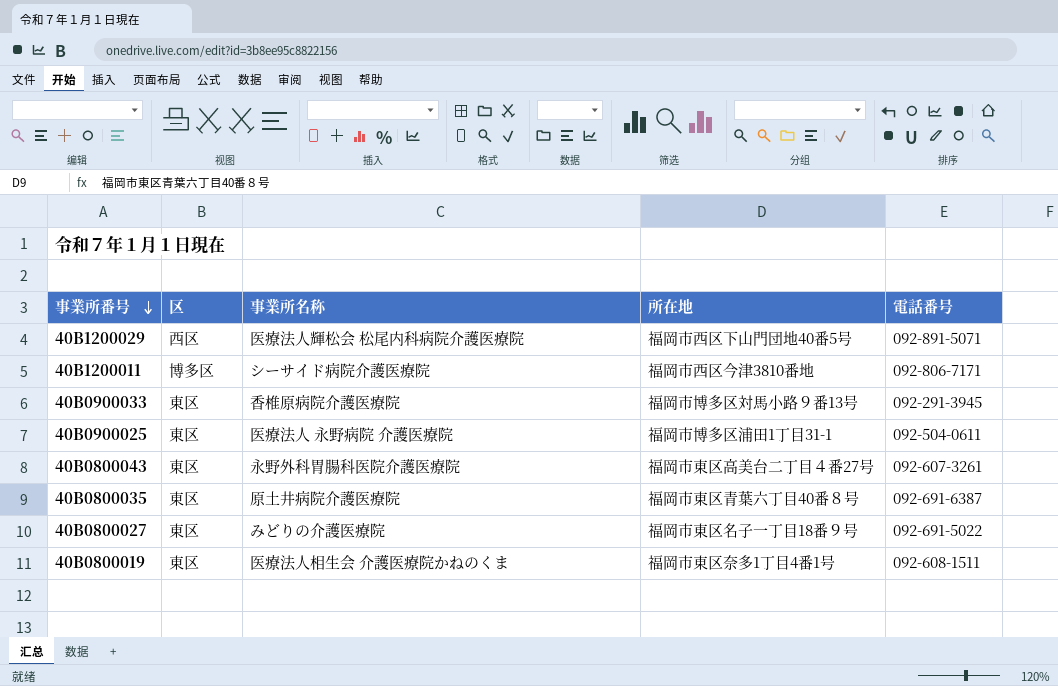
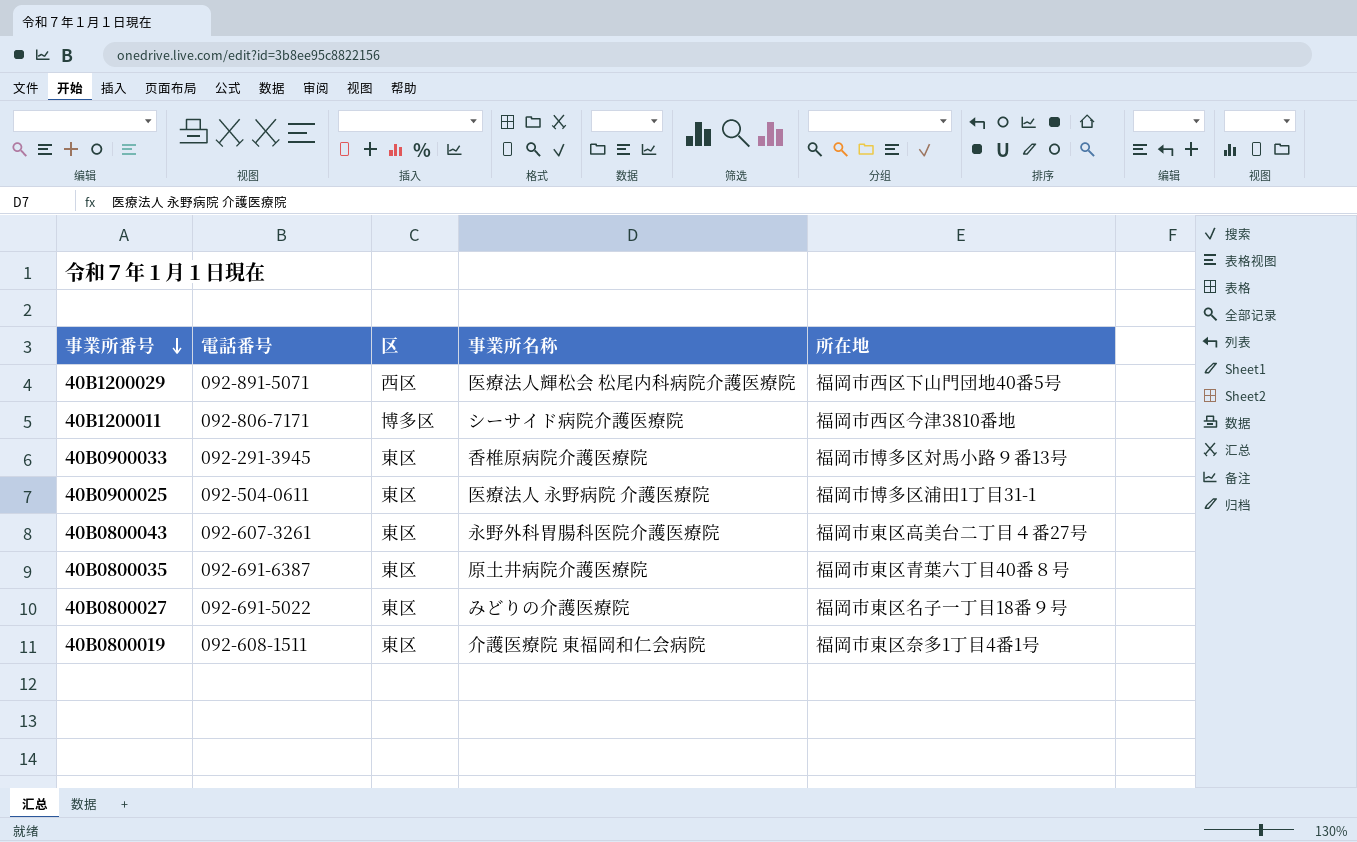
column 電話番号 | position: 5 -> 2
40B0800019 | 事業所名称: 医療法人相生会 介護医療院かねのくま -> 介護医療院 東福岡和仁会病院

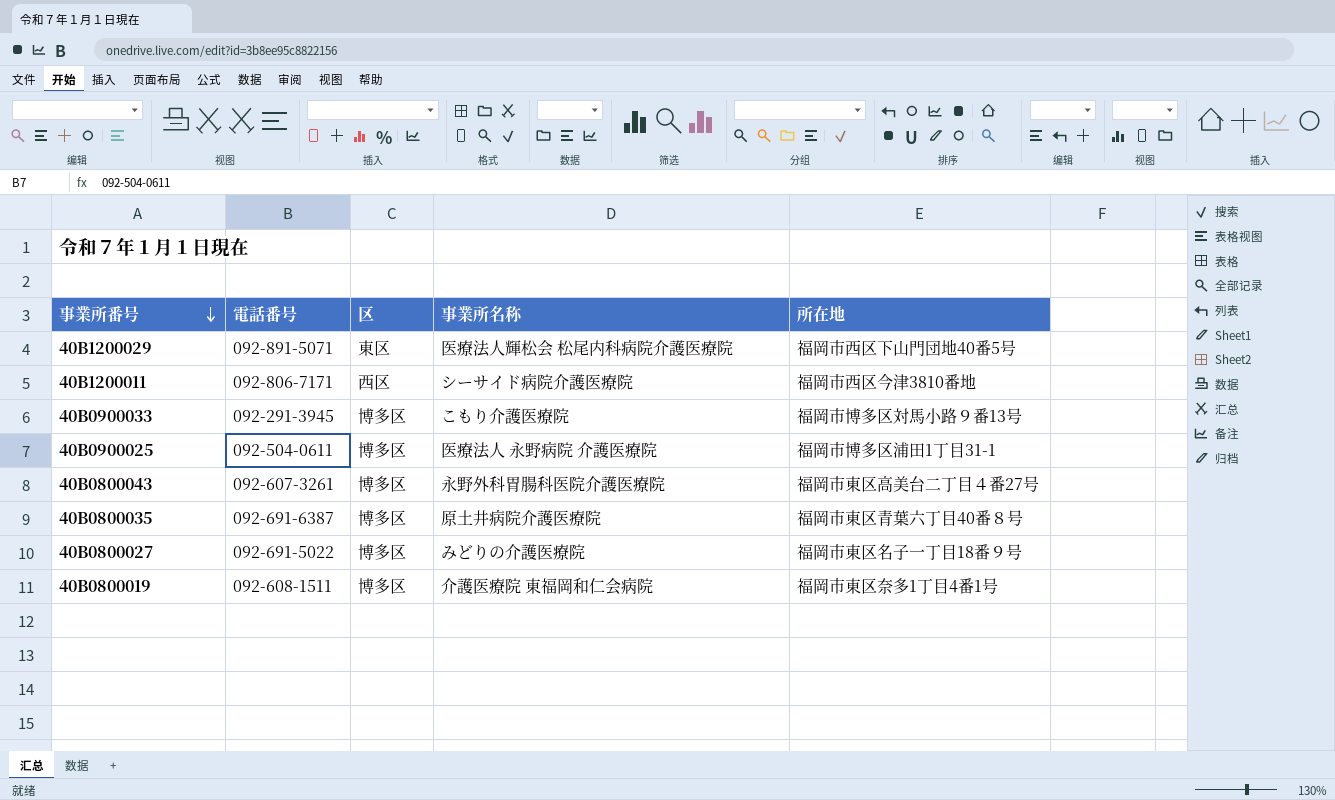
40B1200029 | 区: 西区 -> 東区
40B1200011 | 区: 博多区 -> 西区
40B0900033 | 区: 東区 -> 博多区
40B0900033 | 事業所名称: 香椎原病院介護医療院 -> こもり介護医療院
40B0900025 | 区: 東区 -> 博多区
40B0800043 | 区: 東区 -> 博多区
40B0800035 | 区: 東区 -> 博多区
40B0800027 | 区: 東区 -> 博多区
40B0800019 | 区: 東区 -> 博多区

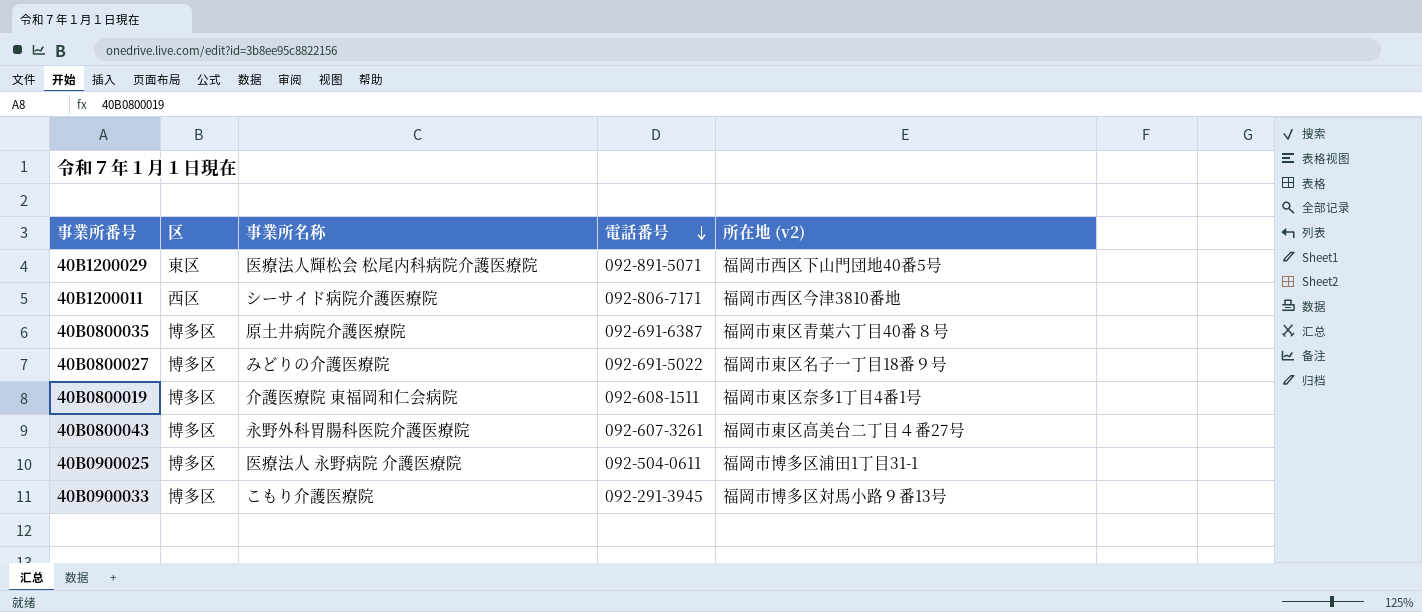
row order: 事業所番号 descending -> 電話番号 descending
column 電話番号 | position: 2 -> 4
column name: 所在地 -> 所在地 (v2)

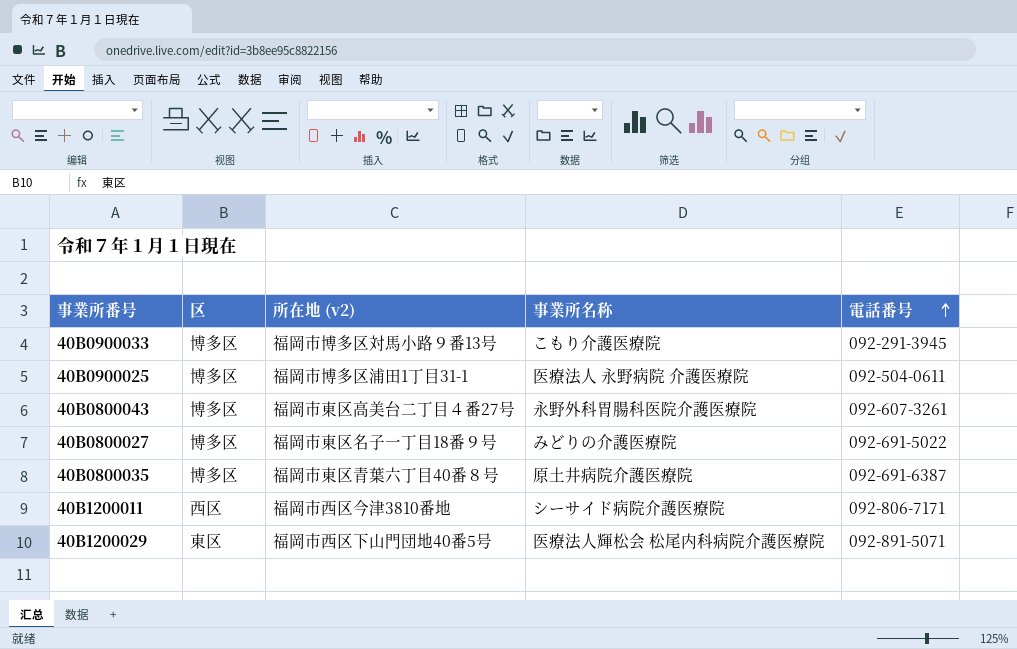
row order: 電話番号 descending -> 電話番号 ascending
column 所在地 (v2) | position: 5 -> 3
row 40B0800019: 博多区 | 介護医療院 東福岡和仁会病院 | 092-608-1511 | 福岡市東区奈多1丁目4番1号 -> none

